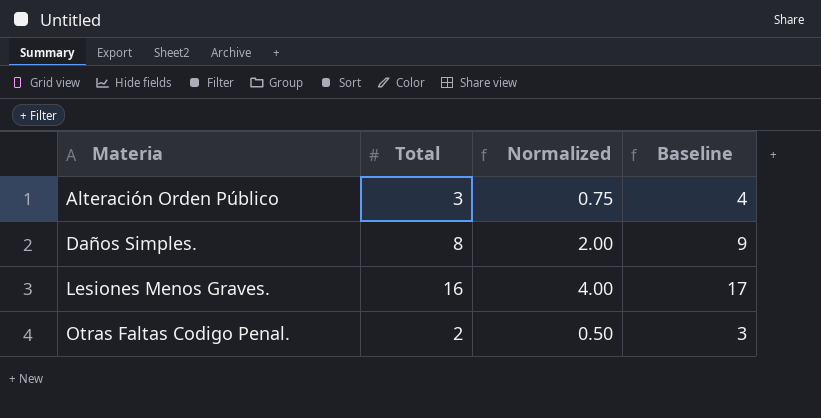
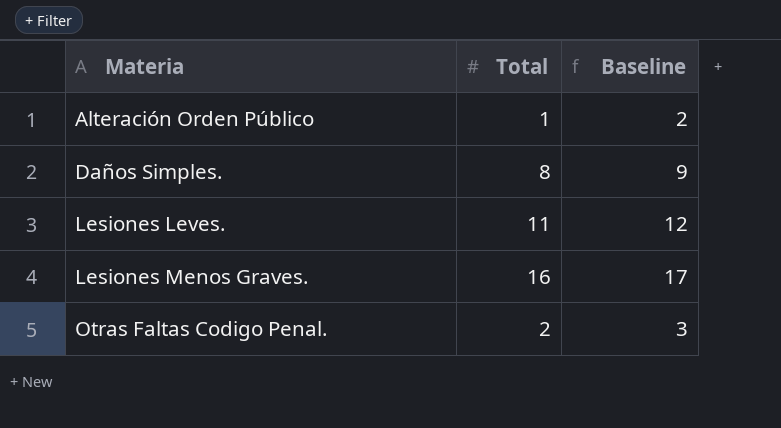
column Normalized | formula: [Total] * 0.25 -> none
Alteración Orden Público | Total: 3 -> 1
Alteración Orden Público | Baseline: 4 -> 2
row Lesiones Leves.: none -> 11 | 12

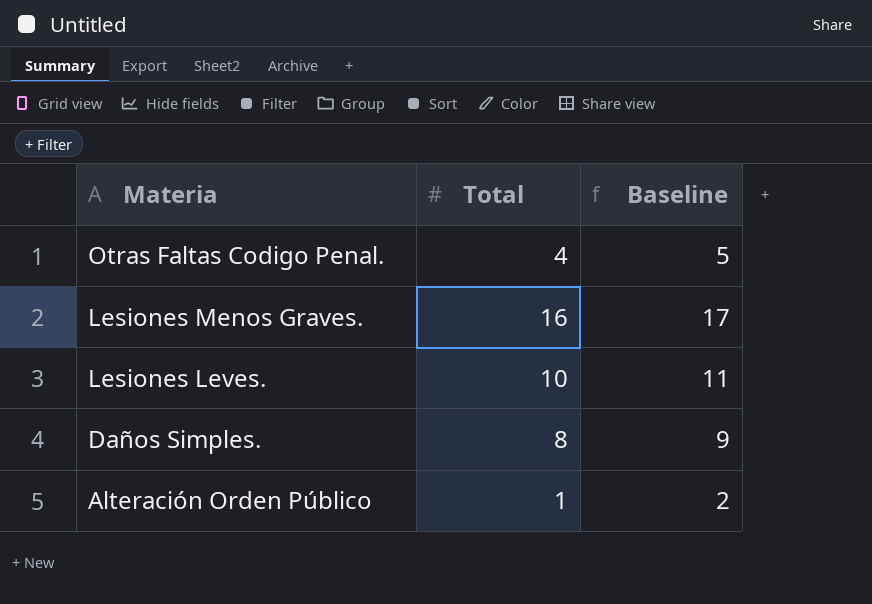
row order: Materia ascending -> Materia descending
Otras Faltas Codigo Penal. | Total: 2 -> 4
Otras Faltas Codigo Penal. | Baseline: 3 -> 5
Lesiones Leves. | Total: 11 -> 10
Lesiones Leves. | Baseline: 12 -> 11

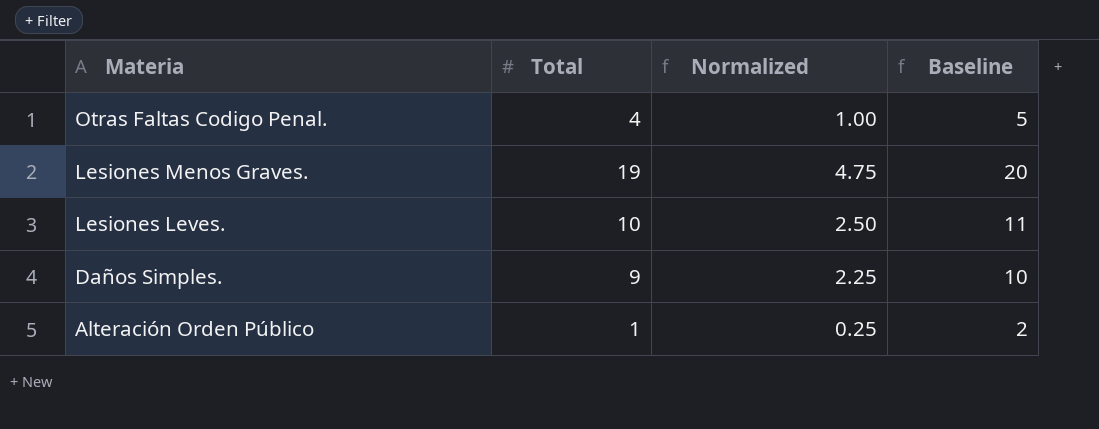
column Normalized | formula: none -> [Total] * 0.25
Lesiones Menos Graves. | Total: 16 -> 19
Lesiones Menos Graves. | Baseline: 17 -> 20
Daños Simples. | Total: 8 -> 9
Daños Simples. | Baseline: 9 -> 10

